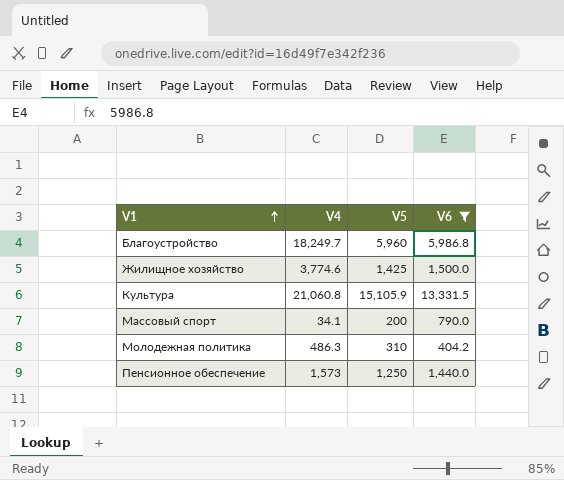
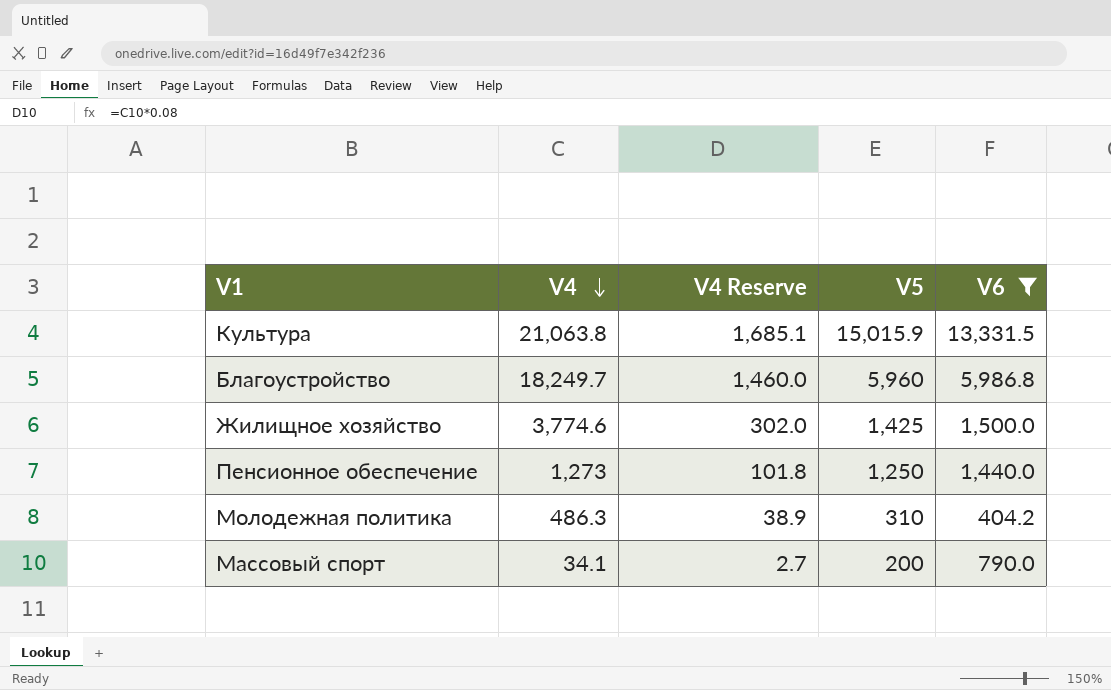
row order: V1 ascending -> V4 descending
column V4 Reserve | formula: none -> [V4] * 0.08
Культура | V4: 21,060.8 -> 21,063.8
Культура | V5: 15,105.9 -> 15,015.9
Пенсионное обеспечение | V4: 1,573 -> 1,273

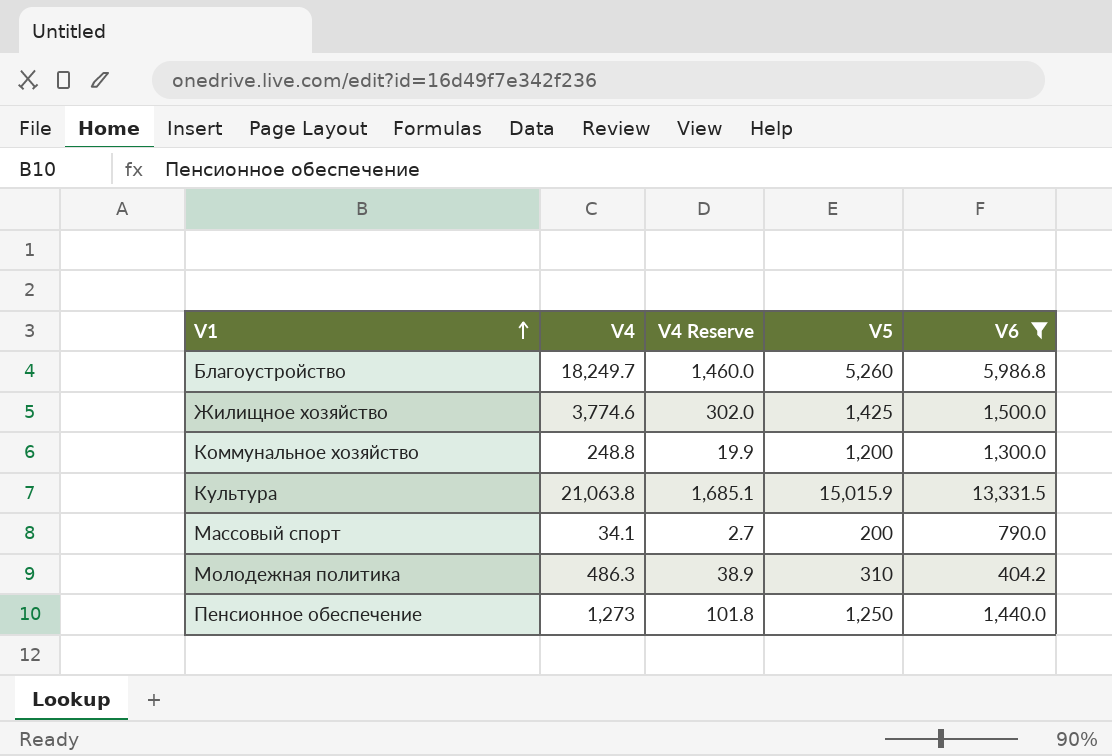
row order: V4 descending -> V1 ascending
Благоустройство | V5: 5,960 -> 5,260
row Коммунальное хозяйство: none -> 248.8 | 19.9 | 1,200 | 1,300.0

